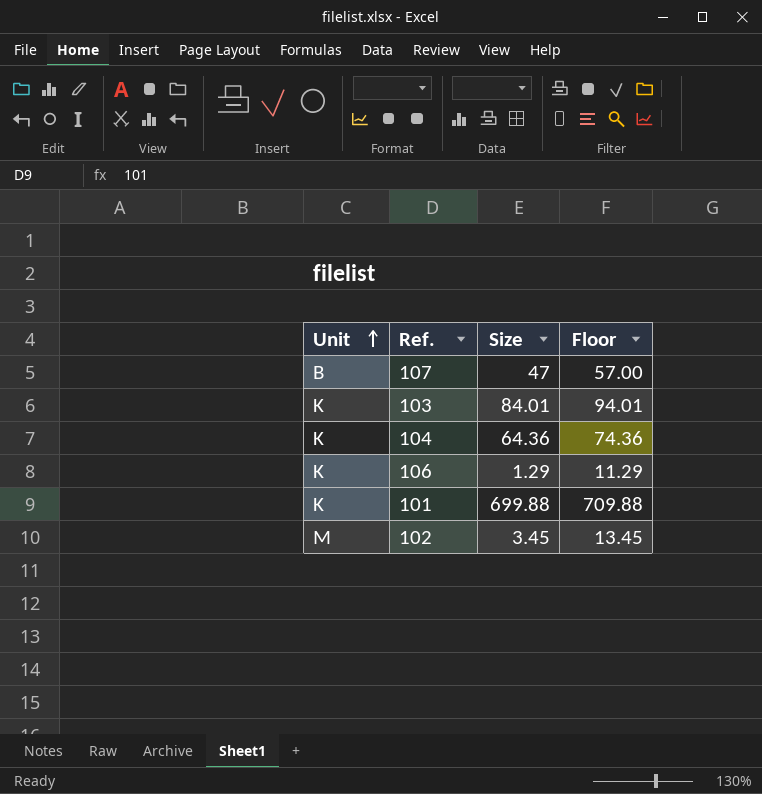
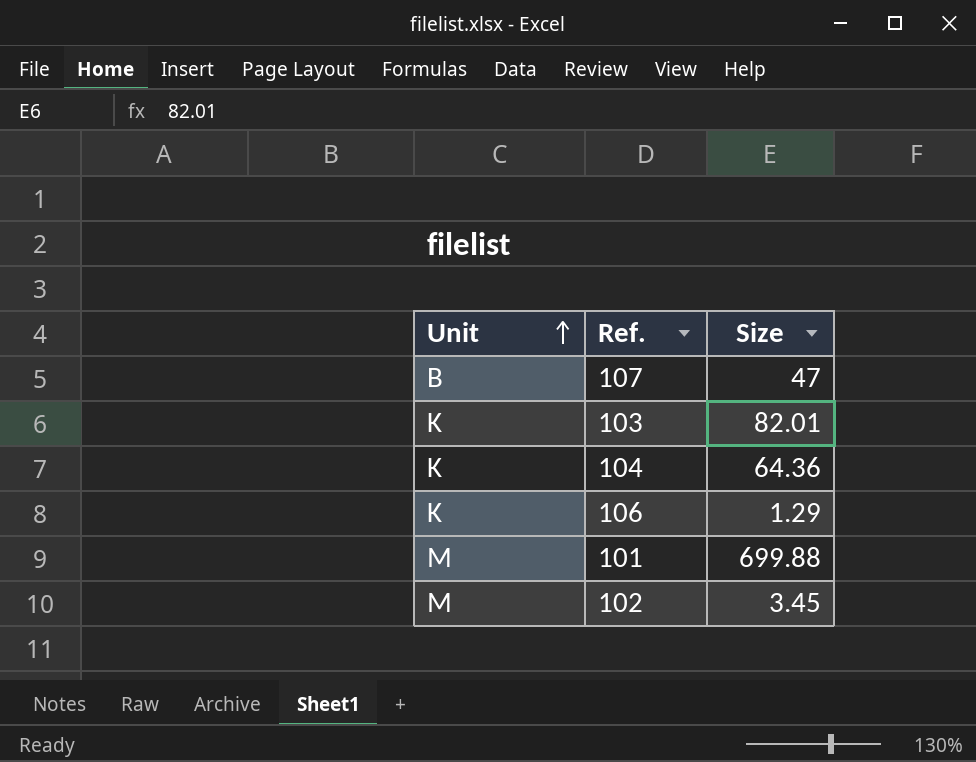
column Floor | formula: [Size] + 10 -> none
103 | Size: 84.01 -> 82.01
101 | Unit: K -> M

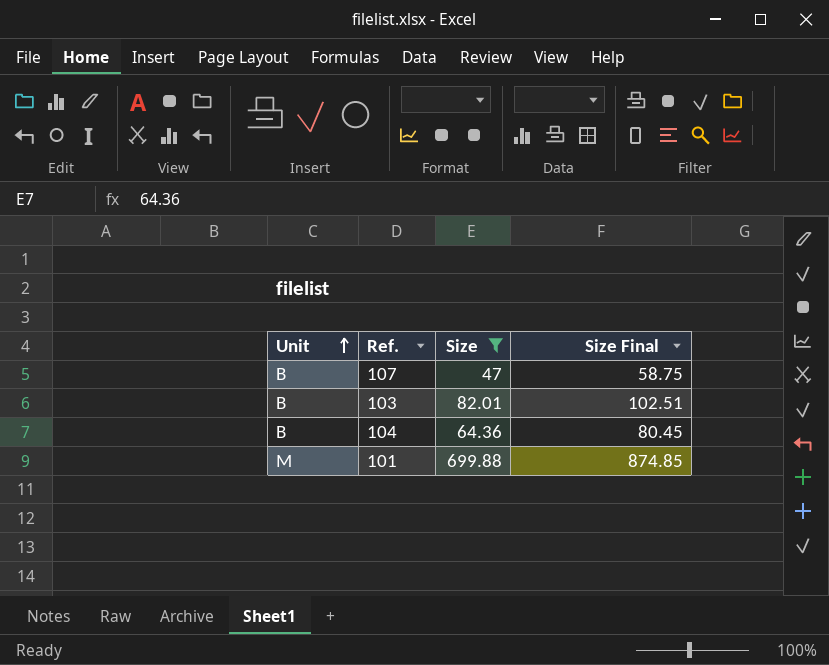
filter: none -> Size >= 47
column Size Final | formula: none -> [Size] * 1.25
103 | Unit: K -> B
104 | Unit: K -> B

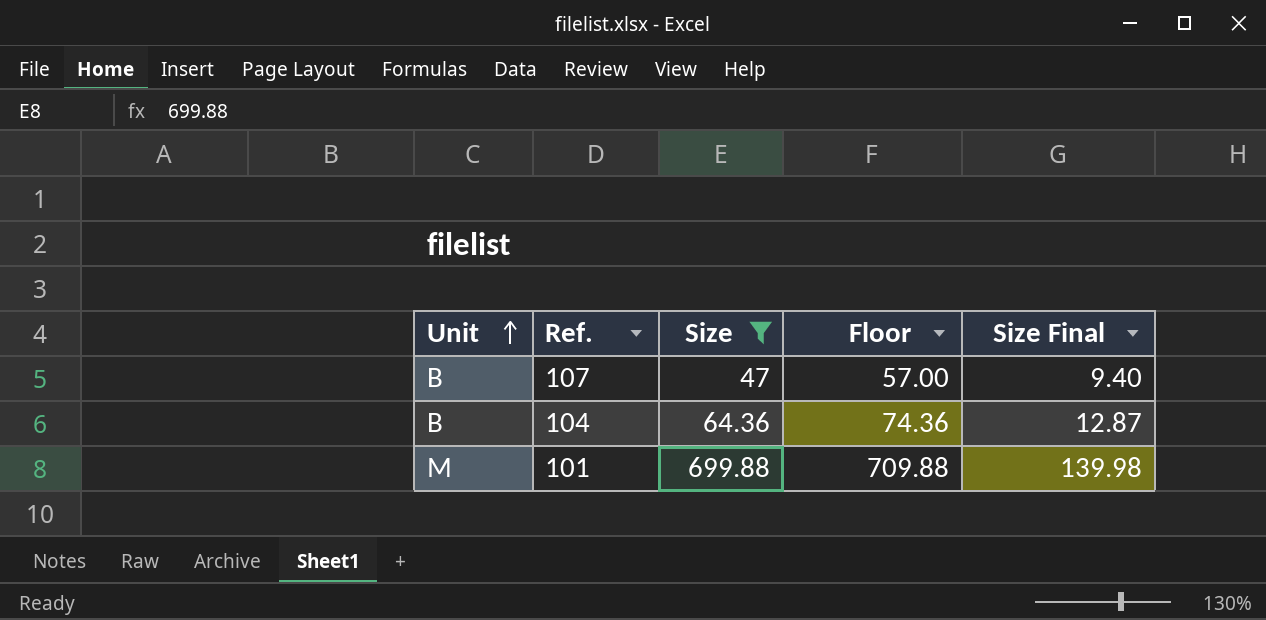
column Floor | formula: none -> [Size] + 10
column Size Final | formula: [Size] * 1.25 -> [Size] * 0.2
row 103: B | 82.01 | 102.51 -> none

